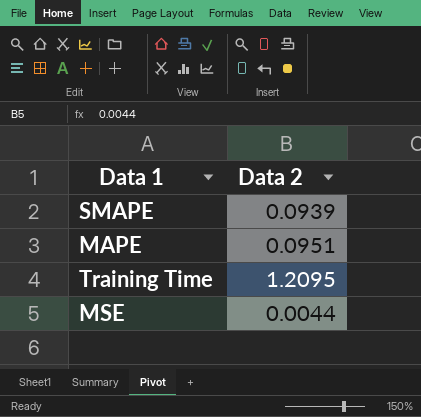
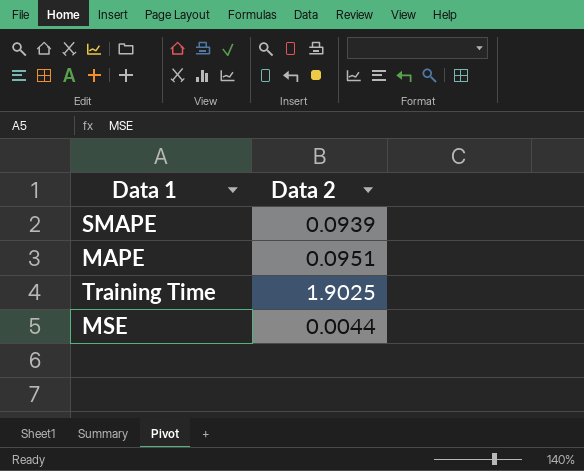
Training Time | Data 2: 1.2095 -> 1.9025

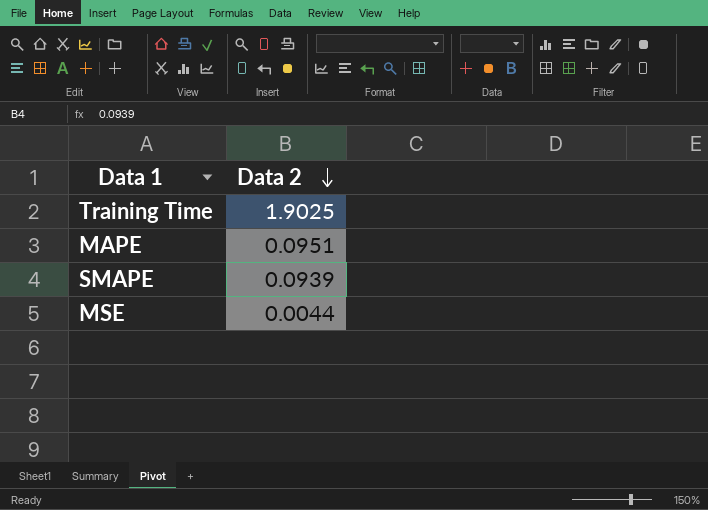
row order: none -> Data 2 descending

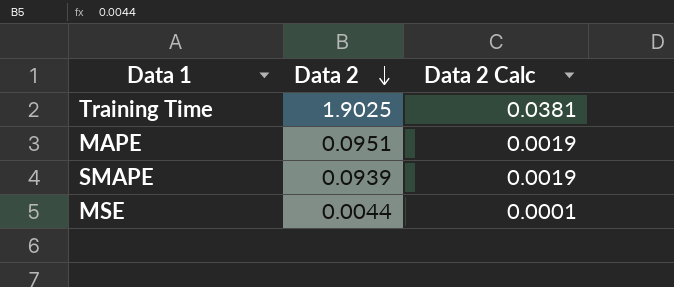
column Data 2 Calc | formula: none -> [Data 2] * 0.02

